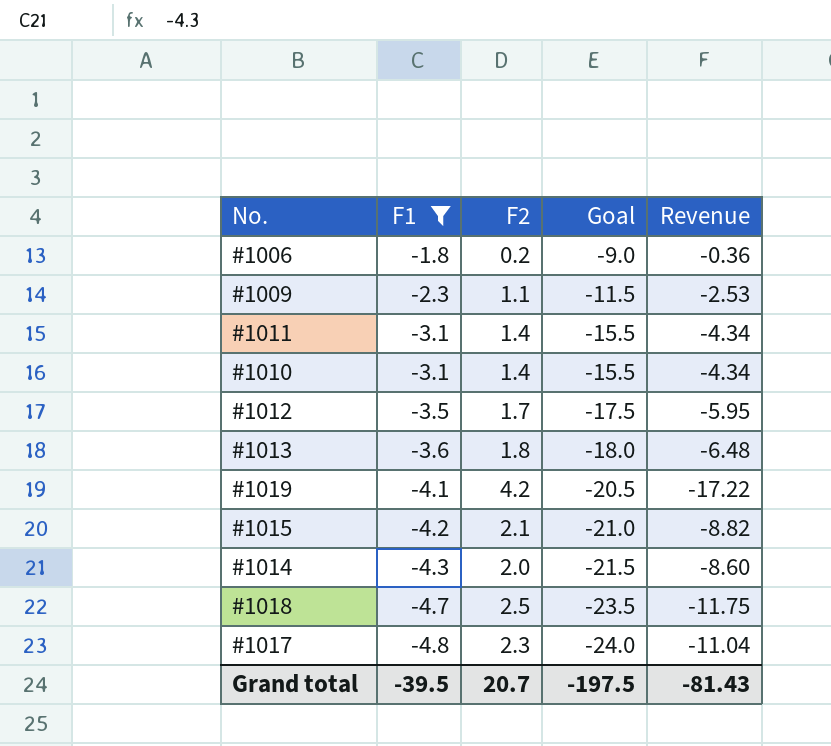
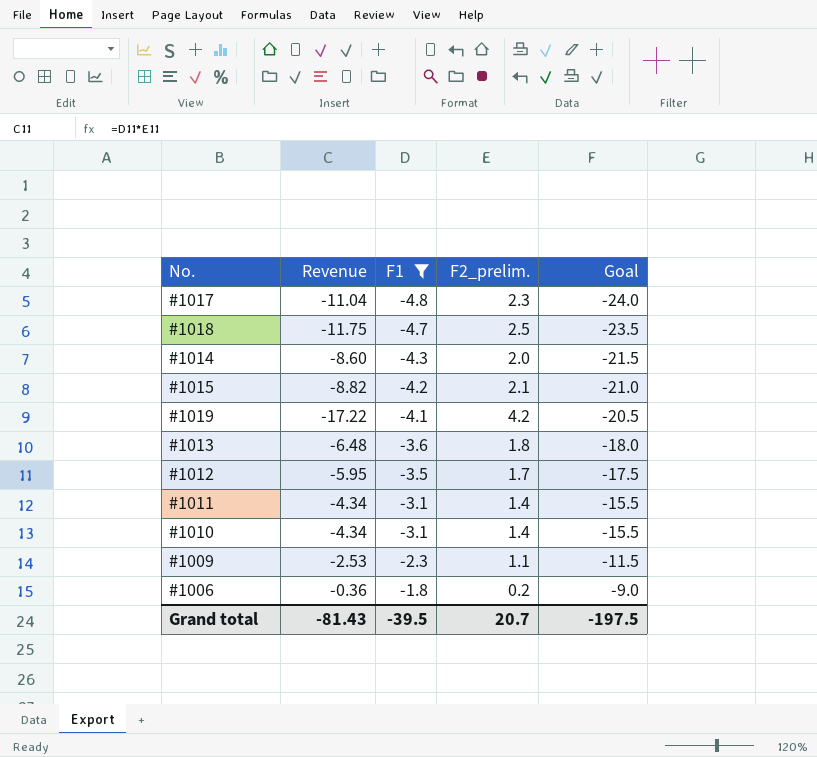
row order: F1 descending -> F1 ascending
column Revenue | position: 5 -> 2
column name: F2 -> F2_prelim.

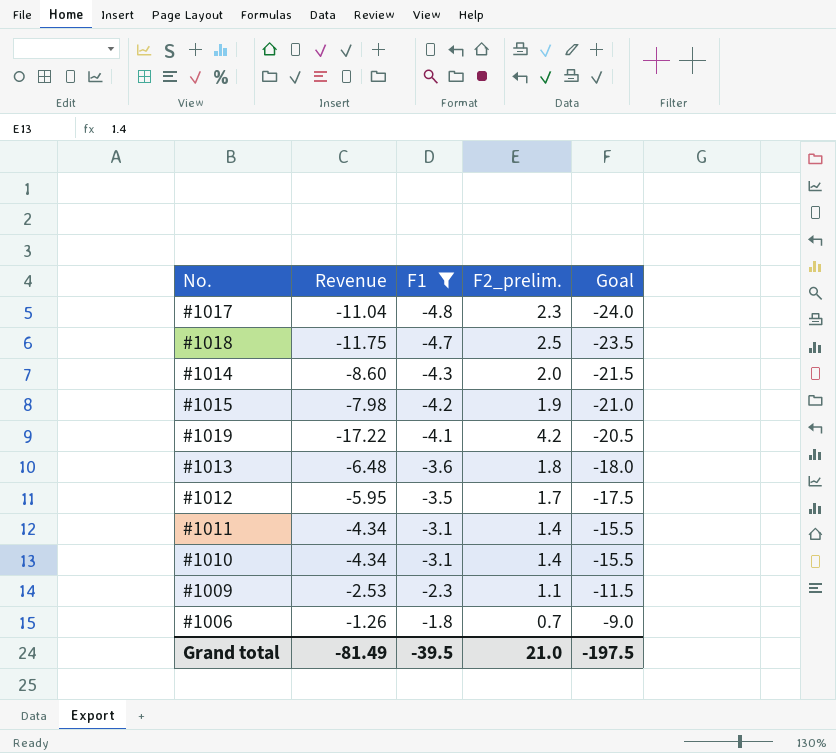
#1015 | Revenue: -8.82 -> -7.98
#1015 | F2_prelim.: 2.1 -> 1.9
#1006 | Revenue: -0.36 -> -1.26
#1006 | F2_prelim.: 0.2 -> 0.7
Grand total | Revenue: -81.43 -> -81.49
Grand total | F2_prelim.: 20.7 -> 21.0

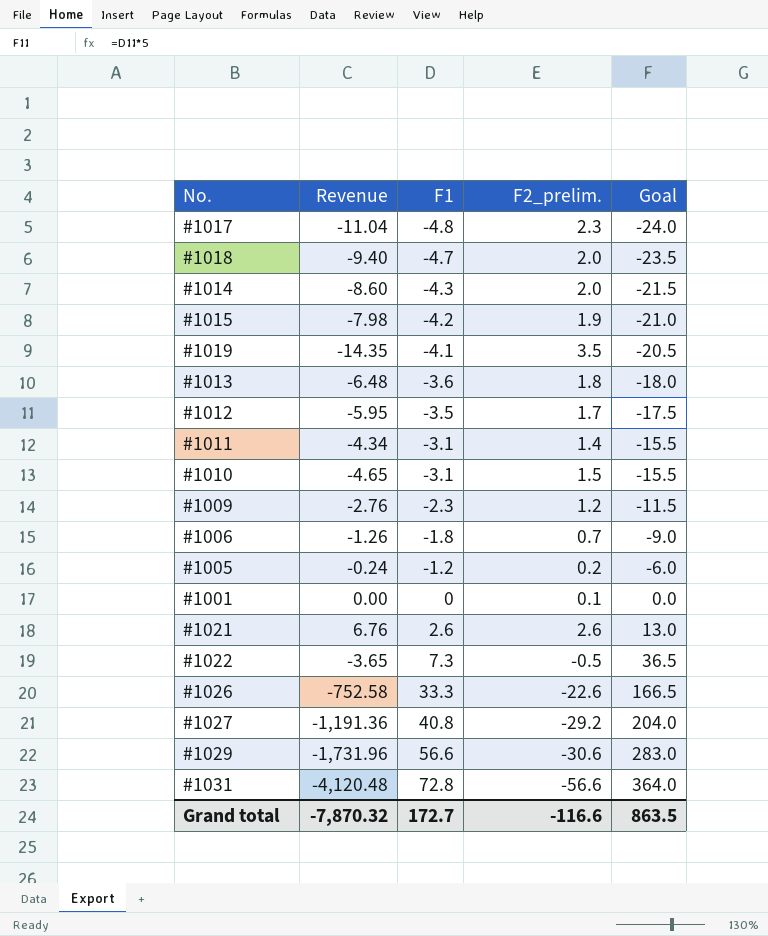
filter: F1 <= -1.8 -> none
#1018 | Revenue: -11.75 -> -9.40
#1018 | F2_prelim.: 2.5 -> 2.0
#1019 | Revenue: -17.22 -> -14.35
#1019 | F2_prelim.: 4.2 -> 3.5
#1010 | Revenue: -4.34 -> -4.65
#1010 | F2_prelim.: 1.4 -> 1.5
#1009 | Revenue: -2.53 -> -2.76
#1009 | F2_prelim.: 1.1 -> 1.2
Grand total | Revenue: -81.49 -> -7,870.32
Grand total | F1: -39.5 -> 172.7
Grand total | F2_prelim.: 21.0 -> -116.6
Grand total | Goal: -197.5 -> 863.5

